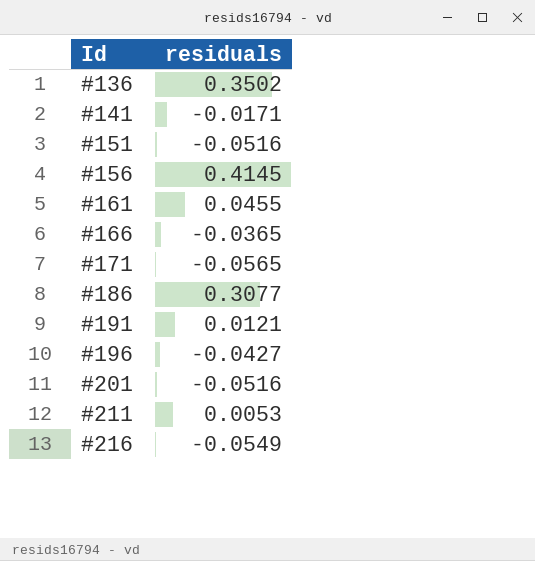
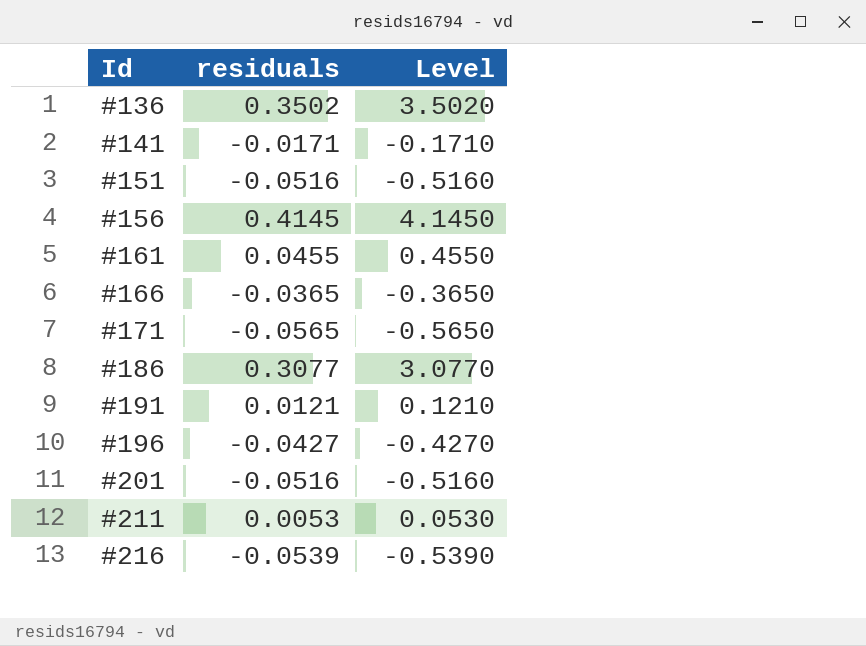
column Level | formula: none -> [residuals] * 10
#216 | residuals: -0.0549 -> -0.0539

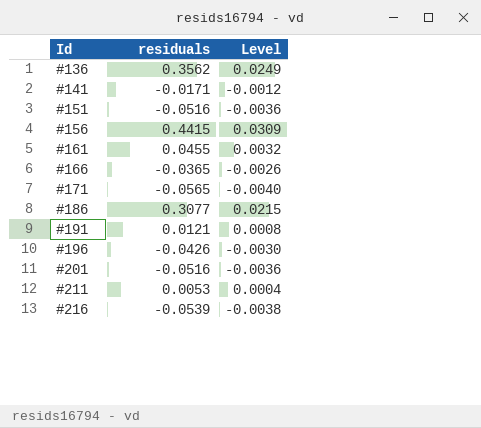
column Level | formula: [residuals] * 10 -> [residuals] * 0.07
#136 | residuals: 0.3502 -> 0.3562
#156 | residuals: 0.4145 -> 0.4415
#196 | residuals: -0.0427 -> -0.0426

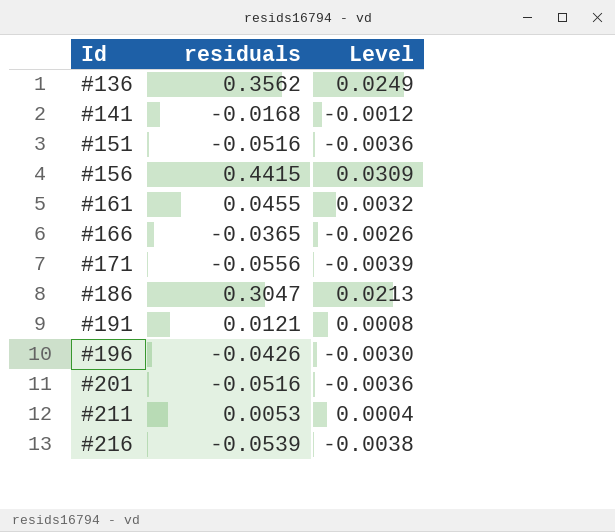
#141 | residuals: -0.0171 -> -0.0168
#171 | residuals: -0.0565 -> -0.0556
#171 | Level: -0.0040 -> -0.0039
#186 | residuals: 0.3077 -> 0.3047
#186 | Level: 0.0215 -> 0.0213

